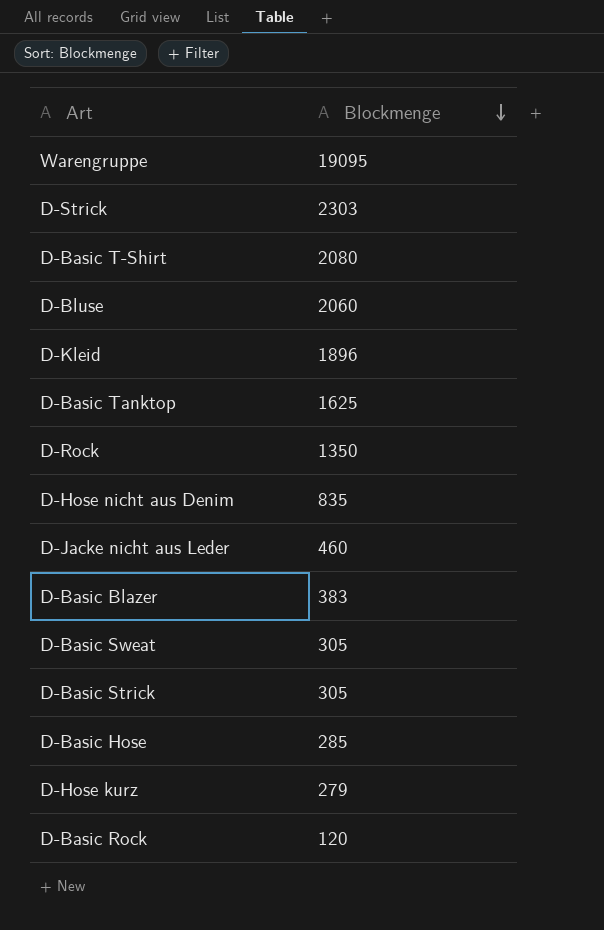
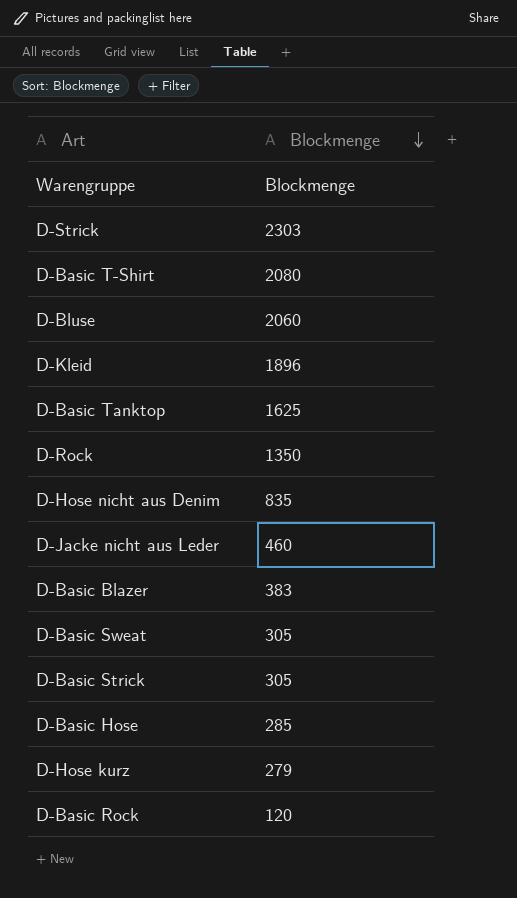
Warengruppe | Blockmenge: 19095 -> Blockmenge

